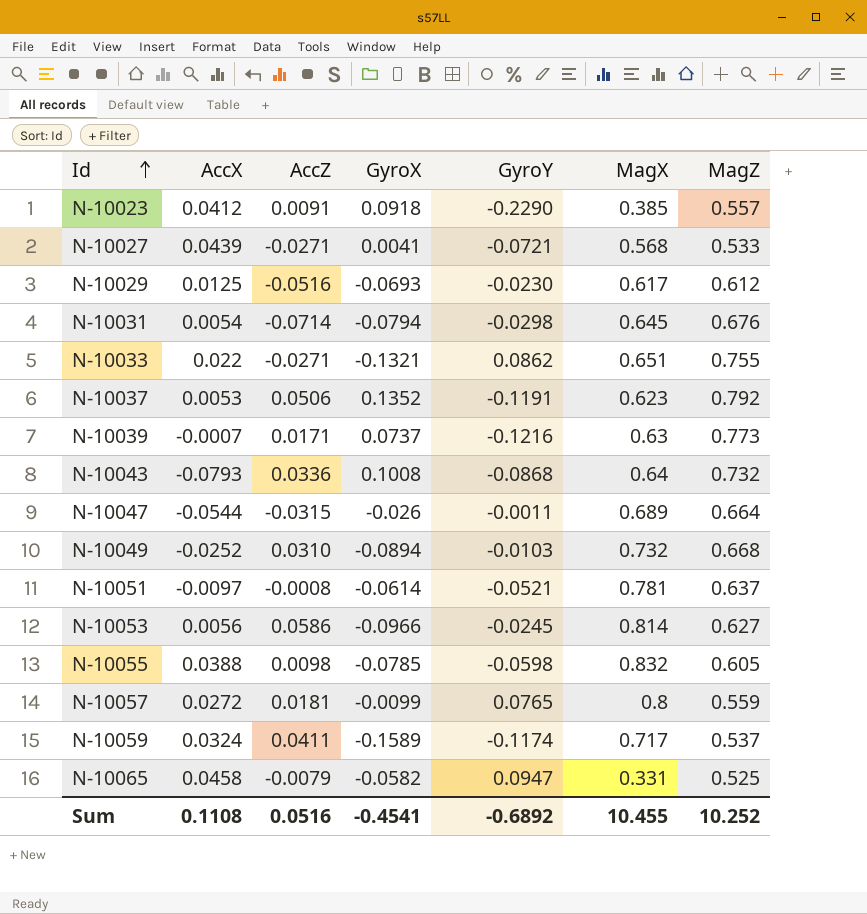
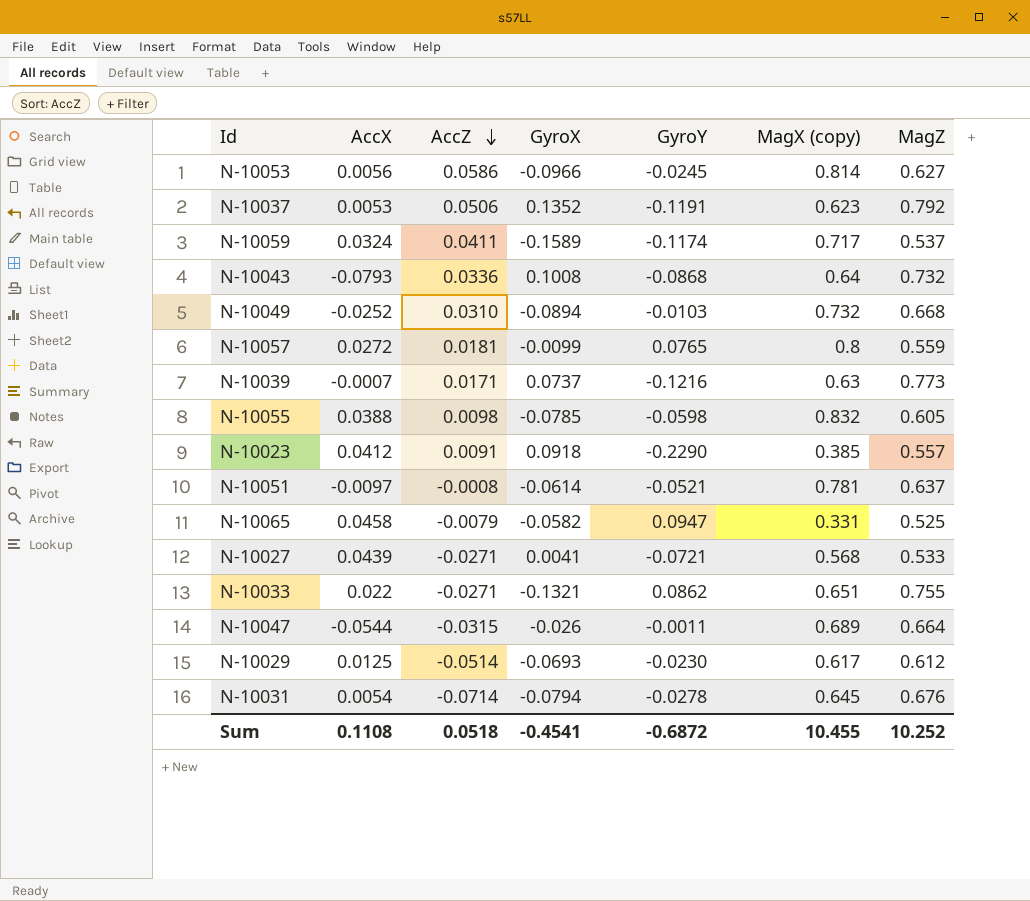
row order: Id ascending -> AccZ descending
column name: MagX -> MagX (copy)
N-10029 | AccZ: -0.0516 -> -0.0514
N-10031 | GyroY: -0.0298 -> -0.0278
Sum | AccZ: 0.0516 -> 0.0518
Sum | GyroY: -0.6892 -> -0.6872

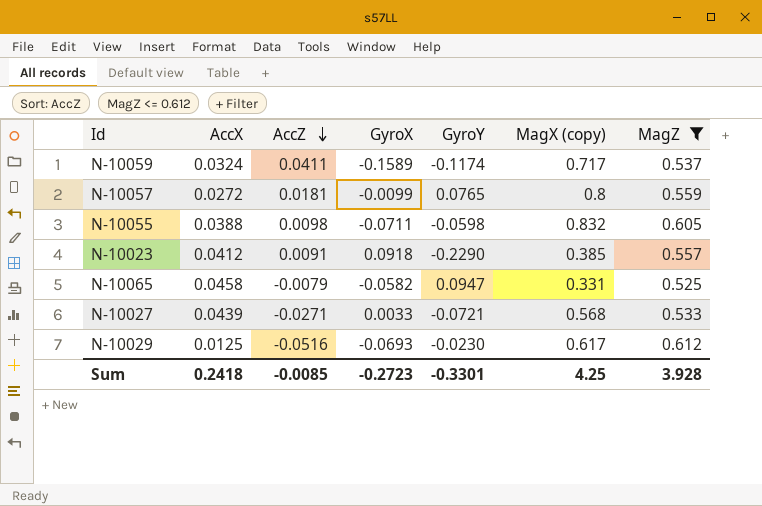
filter: none -> MagZ <= 0.612
N-10055 | GyroX: -0.0785 -> -0.0711
N-10027 | GyroX: 0.0041 -> 0.0033
N-10029 | AccZ: -0.0514 -> -0.0516
Sum | AccX: 0.1108 -> 0.2418
Sum | AccZ: 0.0518 -> -0.0085
Sum | GyroX: -0.4541 -> -0.2723
Sum | GyroY: -0.6872 -> -0.3301
Sum | MagX (copy): 10.455 -> 4.25
Sum | MagZ: 10.252 -> 3.928

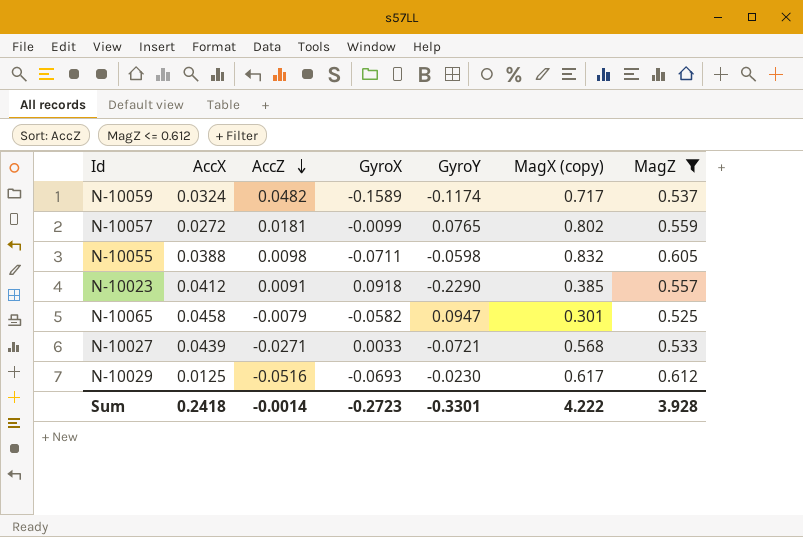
N-10059 | AccZ: 0.0411 -> 0.0482
N-10057 | MagX (copy): 0.8 -> 0.802
N-10065 | MagX (copy): 0.331 -> 0.301
Sum | AccZ: -0.0085 -> -0.0014
Sum | MagX (copy): 4.25 -> 4.222

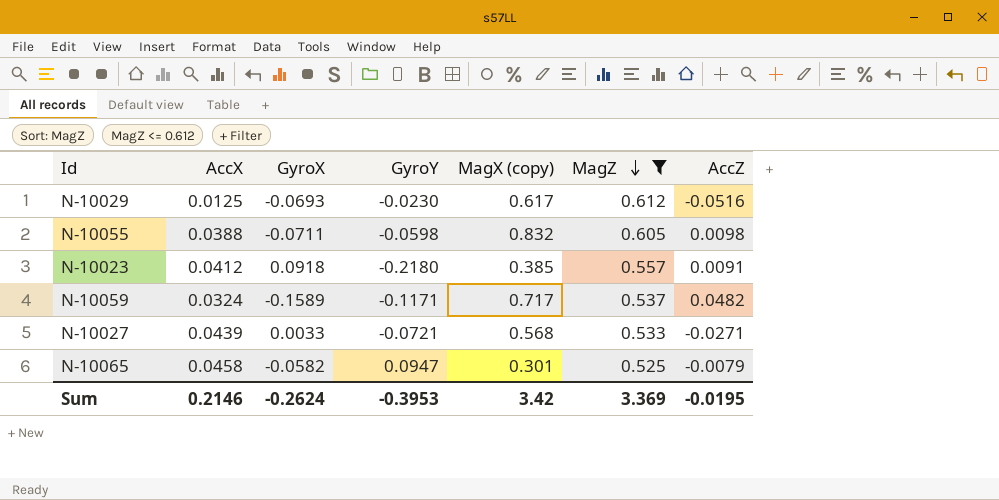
row order: AccZ descending -> MagZ descending
column AccZ | position: 3 -> 7
row N-10057: 0.0272 | 0.0181 | -0.0099 | 0.0765 | 0.802 | 0.559 -> none
N-10023 | GyroY: -0.2290 -> -0.2180
N-10059 | GyroY: -0.1174 -> -0.1171
Sum | AccX: 0.2418 -> 0.2146
Sum | GyroX: -0.2723 -> -0.2624
Sum | GyroY: -0.3301 -> -0.3953
Sum | MagX (copy): 4.222 -> 3.42
Sum | MagZ: 3.928 -> 3.369
Sum | AccZ: -0.0014 -> -0.0195

